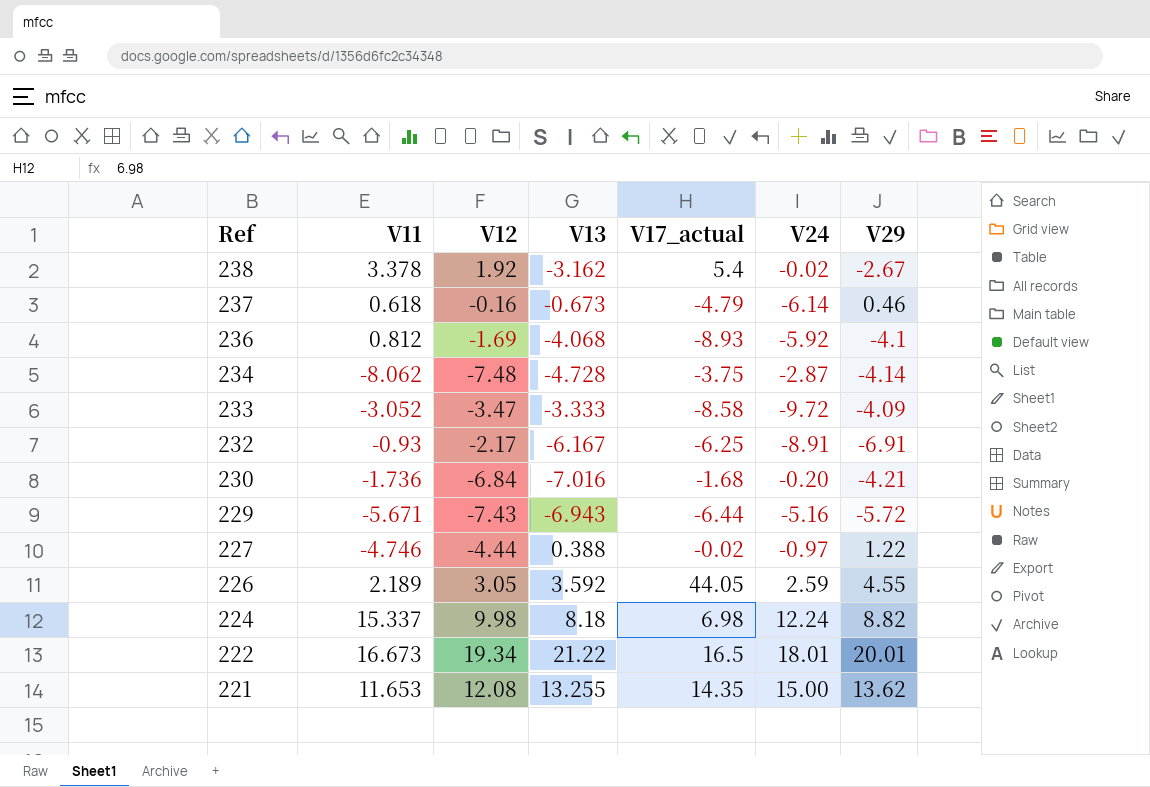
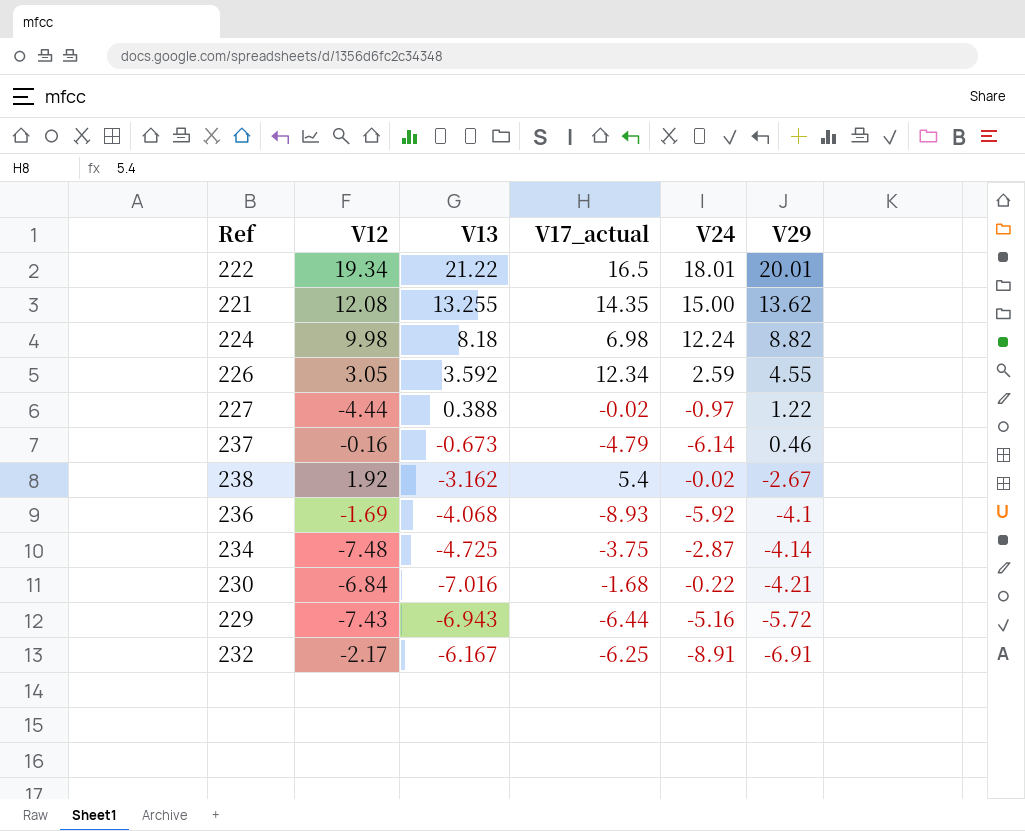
row order: Ref descending -> V29 descending
column V11 | position: 2 -> none
row 233: -3.052 | -3.47 | -3.333 | -8.58 | -9.72 | -4.09 -> none
226 | V17_actual: 44.05 -> 12.34
234 | V13: -4.728 -> -4.725
230 | V24: -0.20 -> -0.22

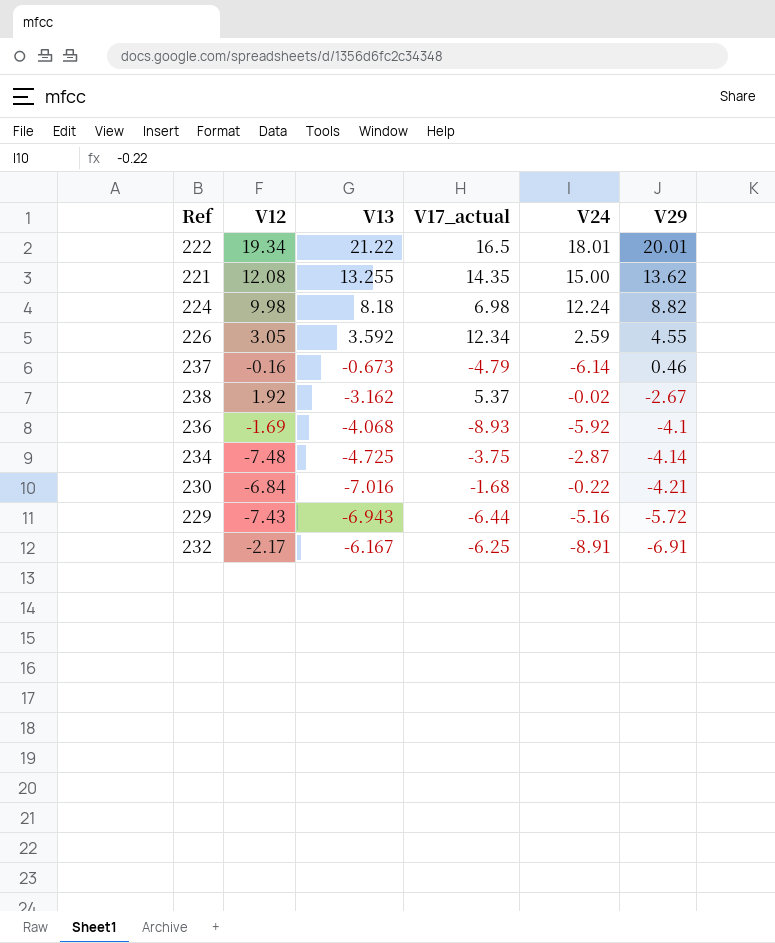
row 227: -4.44 | 0.388 | -0.02 | -0.97 | 1.22 -> none
238 | V17_actual: 5.4 -> 5.37

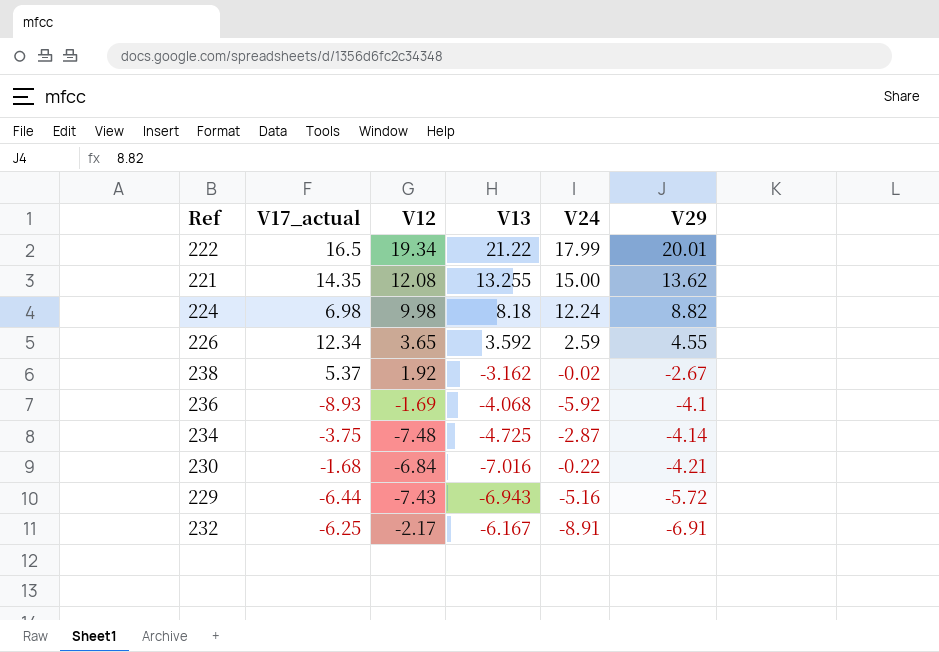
column V17_actual | position: 4 -> 2
row 237: -0.16 | -0.673 | -4.79 | -6.14 | 0.46 -> none
222 | V24: 18.01 -> 17.99
226 | V12: 3.05 -> 3.65

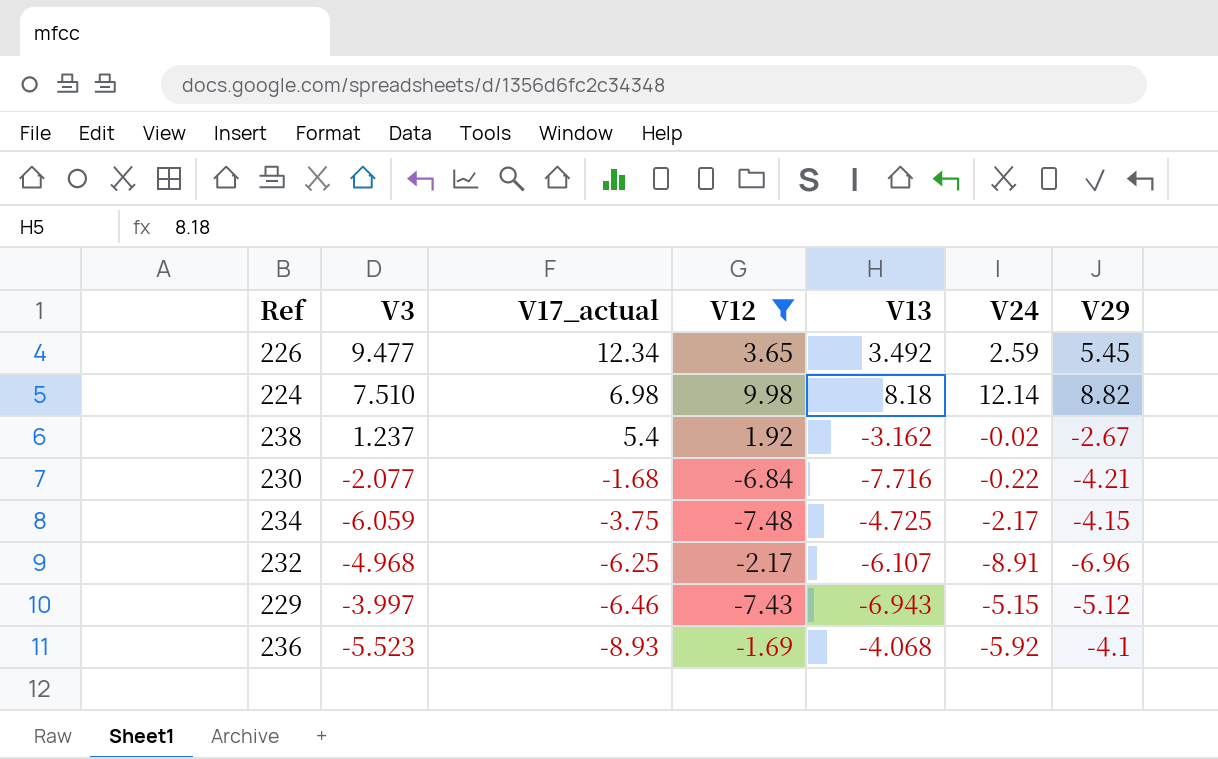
filter: none -> V12 <= 9.98
row order: V29 descending -> V17_actual descending
column V3 | position: none -> 2
226 | V13: 3.592 -> 3.492
226 | V29: 4.55 -> 5.45
224 | V24: 12.24 -> 12.14
238 | V17_actual: 5.37 -> 5.4
230 | V13: -7.016 -> -7.716
234 | V24: -2.87 -> -2.17
234 | V29: -4.14 -> -4.15
232 | V13: -6.167 -> -6.107
232 | V29: -6.91 -> -6.96
229 | V17_actual: -6.44 -> -6.46
229 | V24: -5.16 -> -5.15
229 | V29: -5.72 -> -5.12

